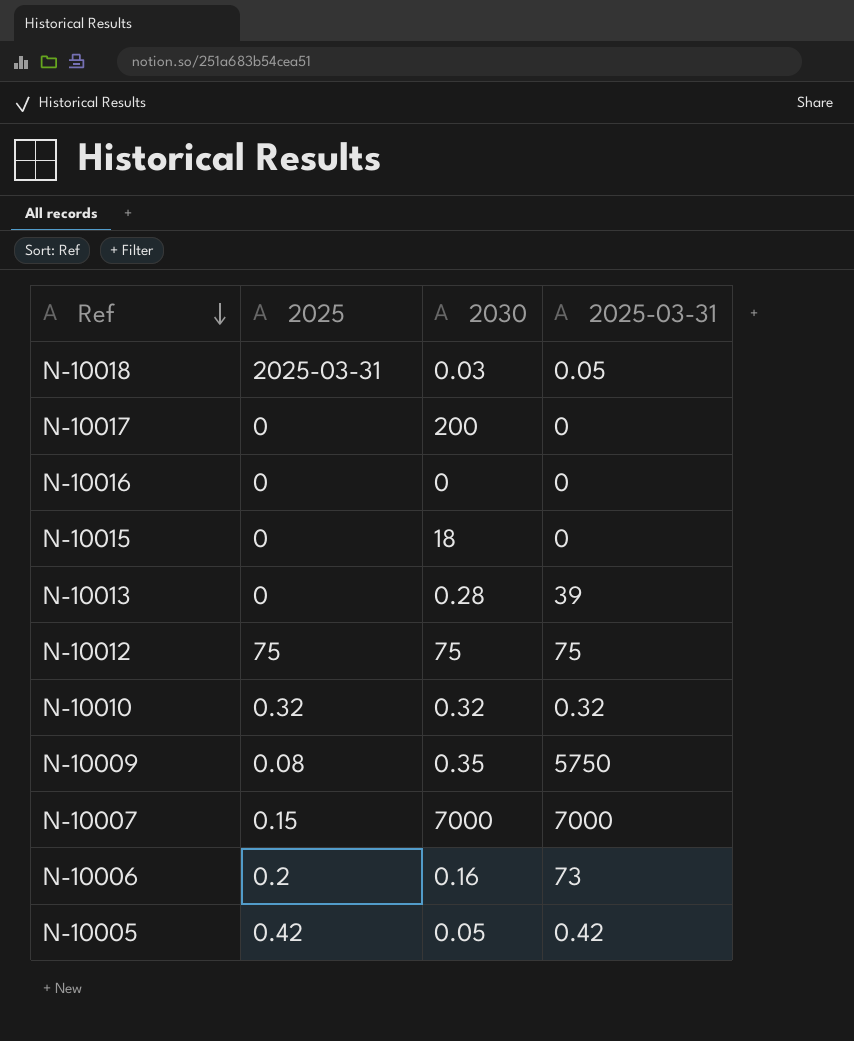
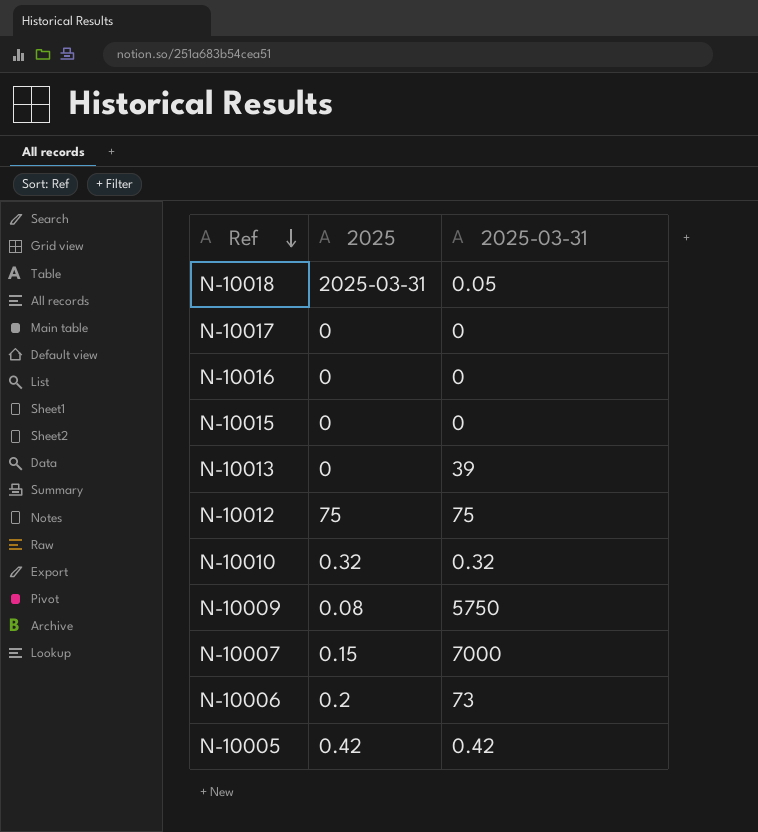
column 2030 | position: 3 -> none

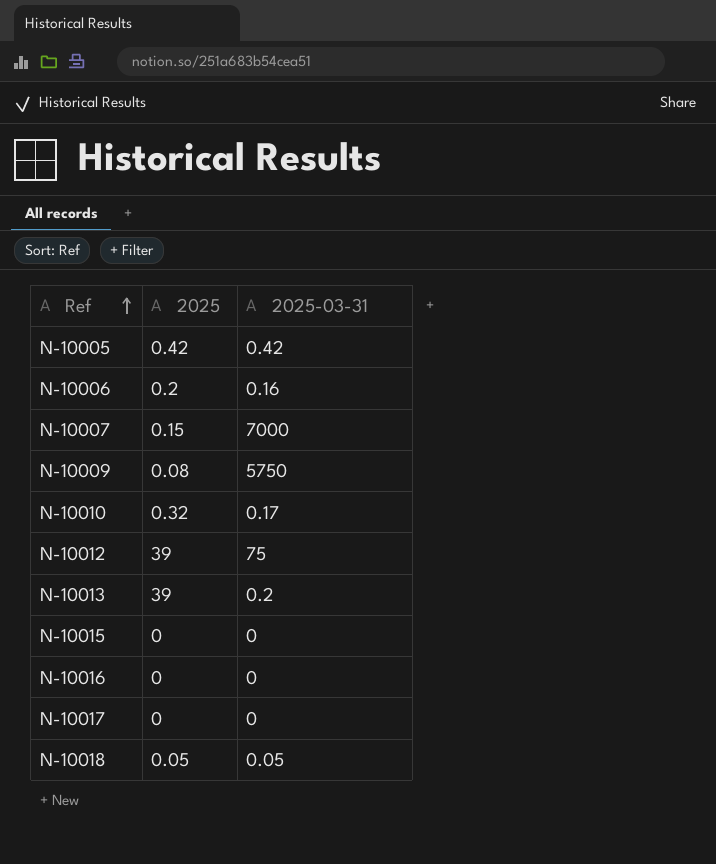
row order: Ref descending -> Ref ascending
N-10006 | 2025-03-31: 73 -> 0.16
N-10010 | 2025-03-31: 0.32 -> 0.17
N-10012 | 2025: 75 -> 39
N-10013 | 2025: 0 -> 39
N-10013 | 2025-03-31: 39 -> 0.2
N-10018 | 2025: 2025-03-31 -> 0.05

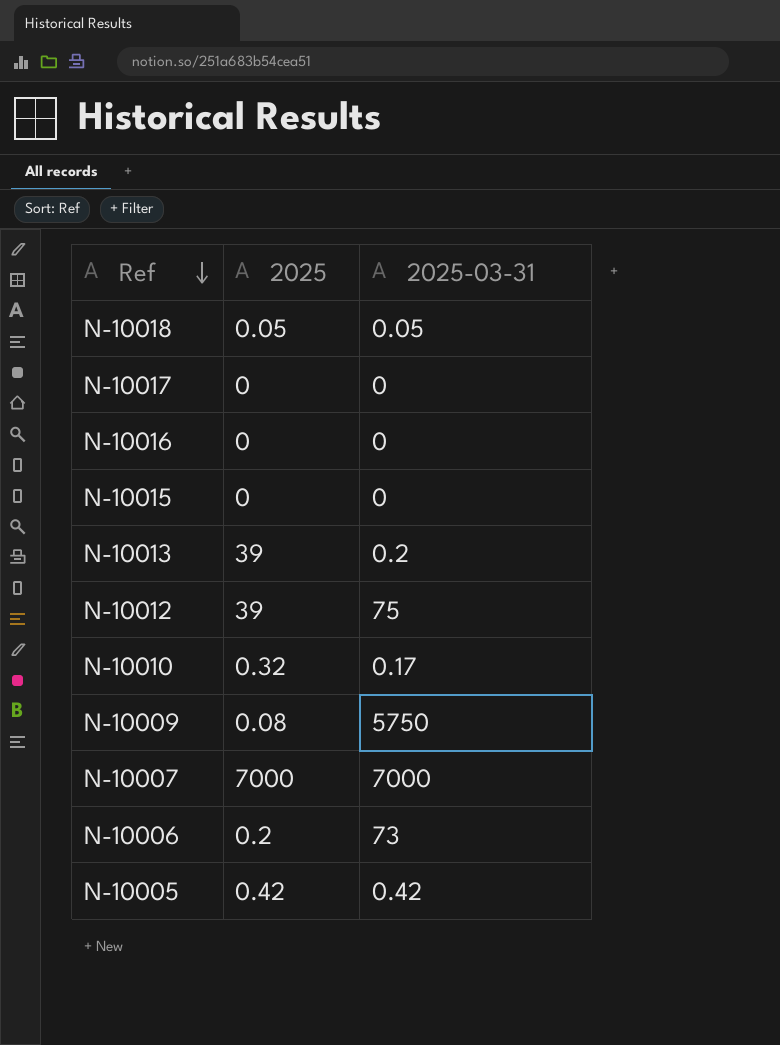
row order: Ref ascending -> Ref descending
N-10007 | 2025: 0.15 -> 7000
N-10006 | 2025-03-31: 0.16 -> 73

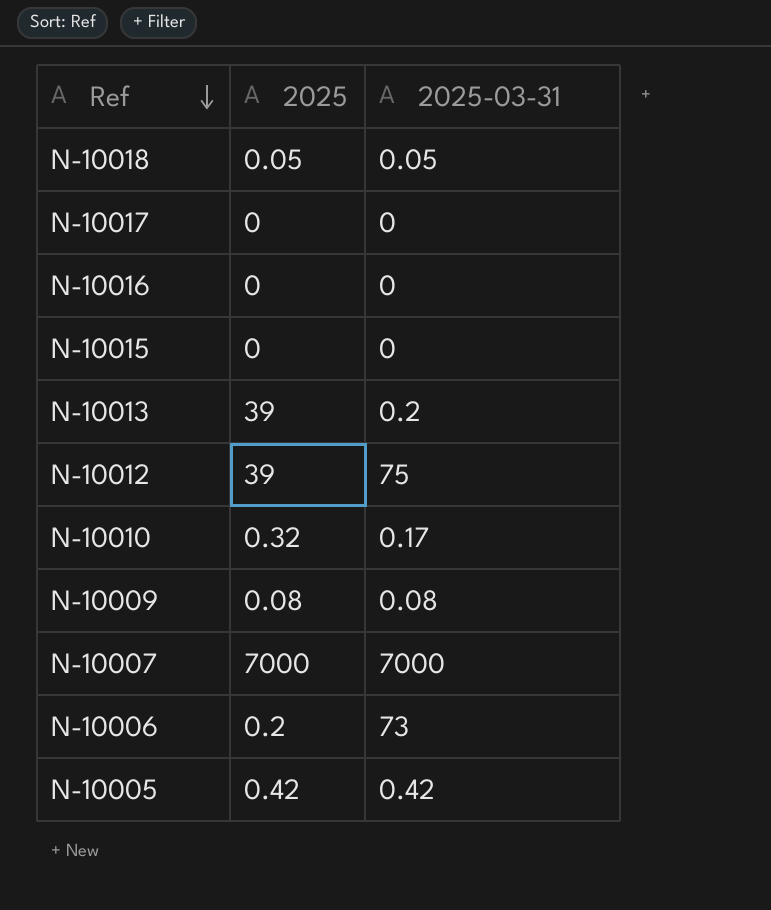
N-10009 | 2025-03-31: 5750 -> 0.08

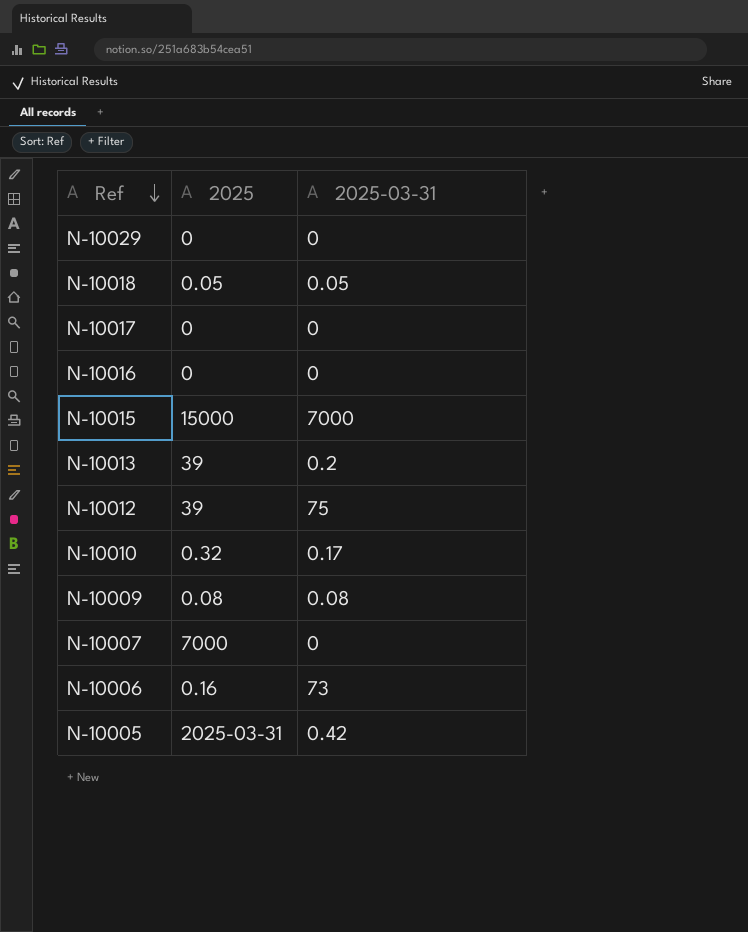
row N-10029: none -> 0 | 0
N-10015 | 2025: 0 -> 15000
N-10015 | 2025-03-31: 0 -> 7000
N-10007 | 2025-03-31: 7000 -> 0
N-10006 | 2025: 0.2 -> 0.16
N-10005 | 2025: 0.42 -> 2025-03-31

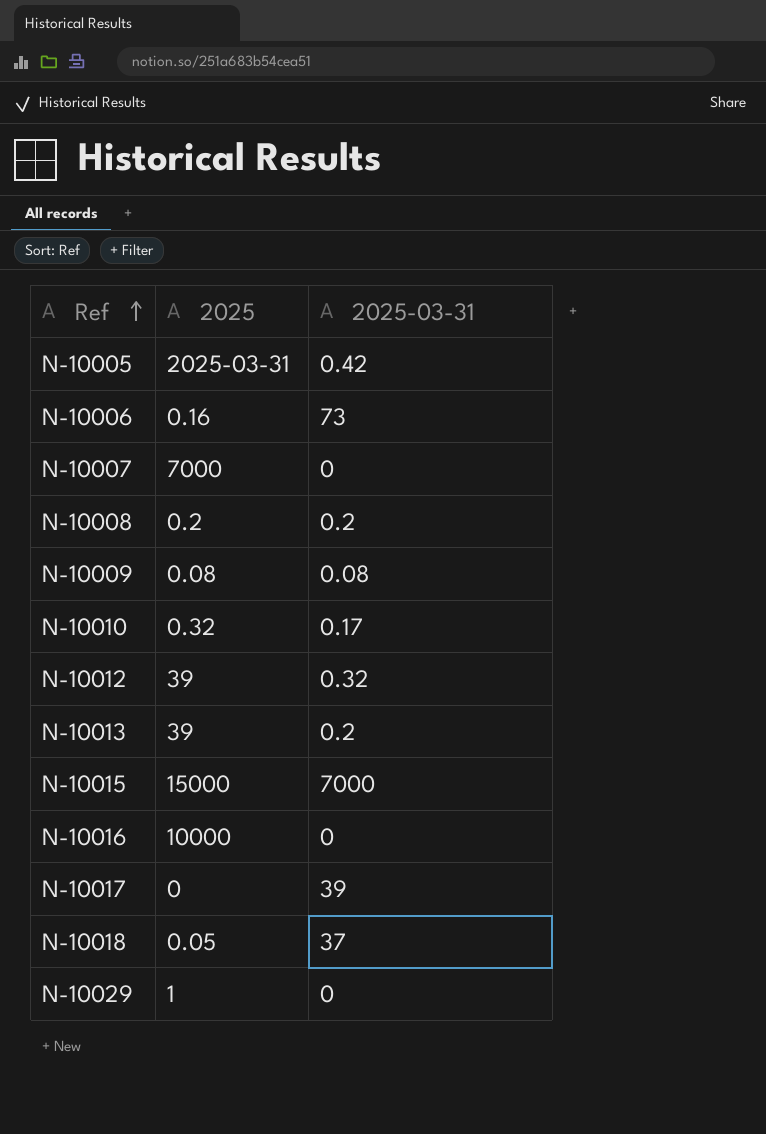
row order: Ref descending -> Ref ascending
row N-10008: none -> 0.2 | 0.2
N-10012 | 2025-03-31: 75 -> 0.32
N-10016 | 2025: 0 -> 10000
N-10017 | 2025-03-31: 0 -> 39
N-10018 | 2025-03-31: 0.05 -> 37
N-10029 | 2025: 0 -> 1

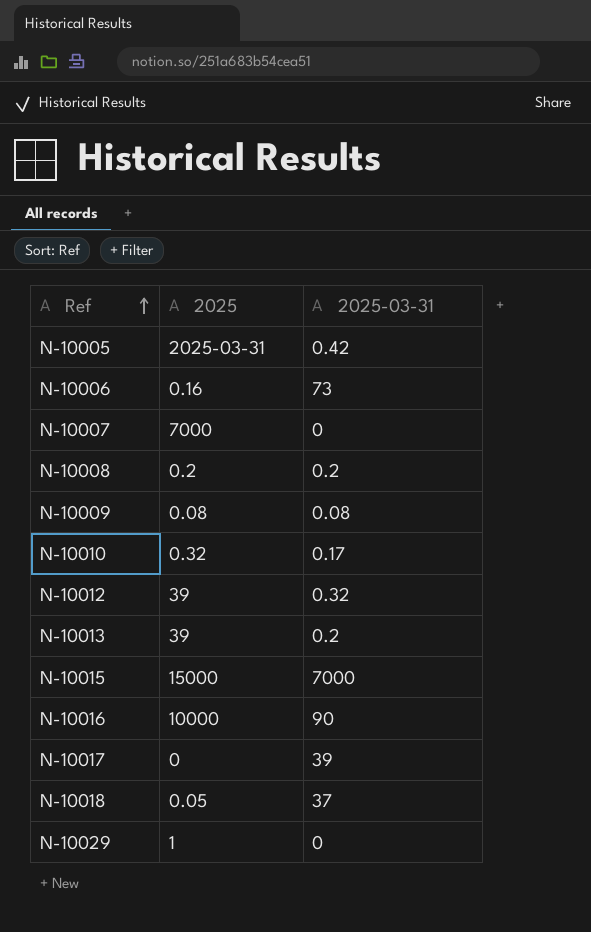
N-10016 | 2025-03-31: 0 -> 90

